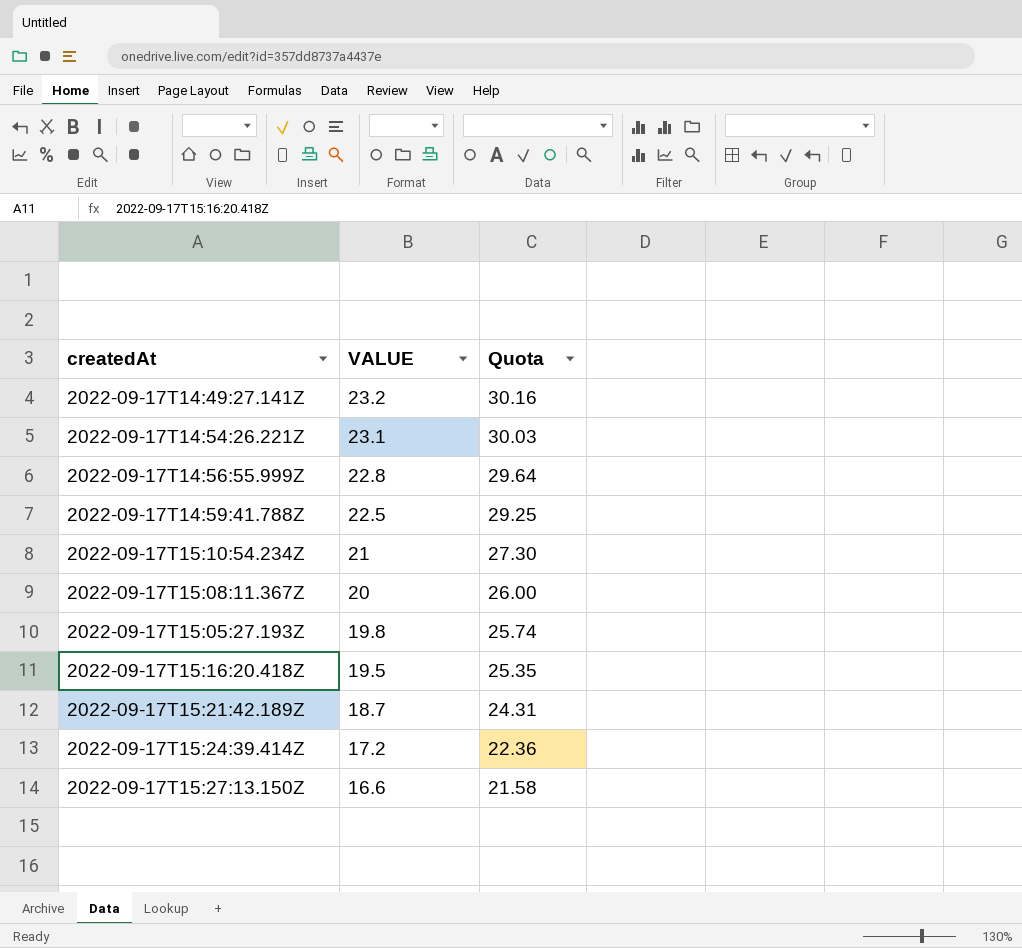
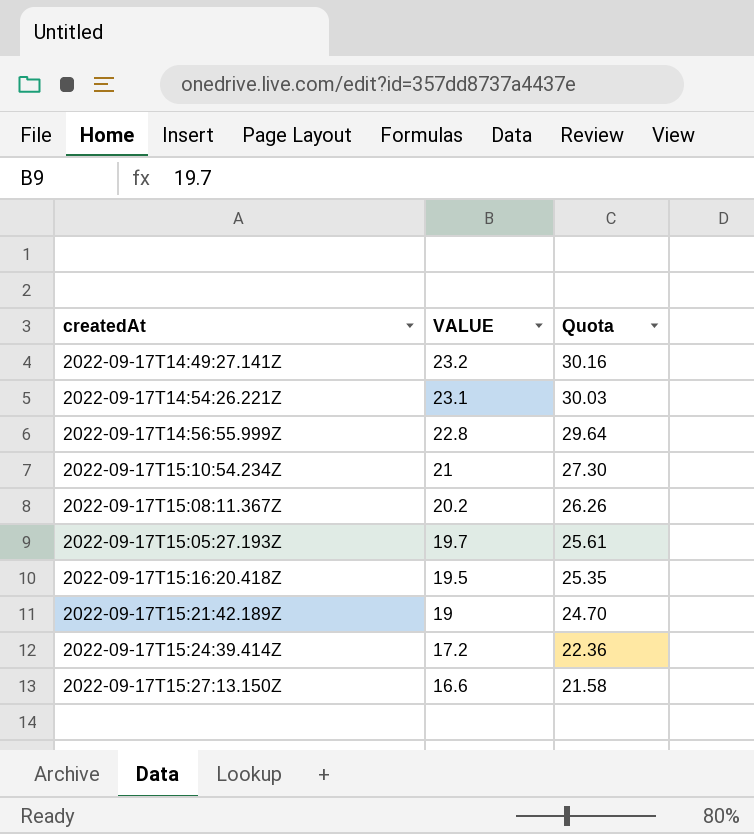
row 2022-09-17T14:59:41.788Z: 22.5 | 29.25 -> none
2022-09-17T15:08:11.367Z | VALUE: 20 -> 20.2
2022-09-17T15:08:11.367Z | Quota: 26.00 -> 26.26
2022-09-17T15:05:27.193Z | VALUE: 19.8 -> 19.7
2022-09-17T15:05:27.193Z | Quota: 25.74 -> 25.61
2022-09-17T15:21:42.189Z | VALUE: 18.7 -> 19
2022-09-17T15:21:42.189Z | Quota: 24.31 -> 24.70

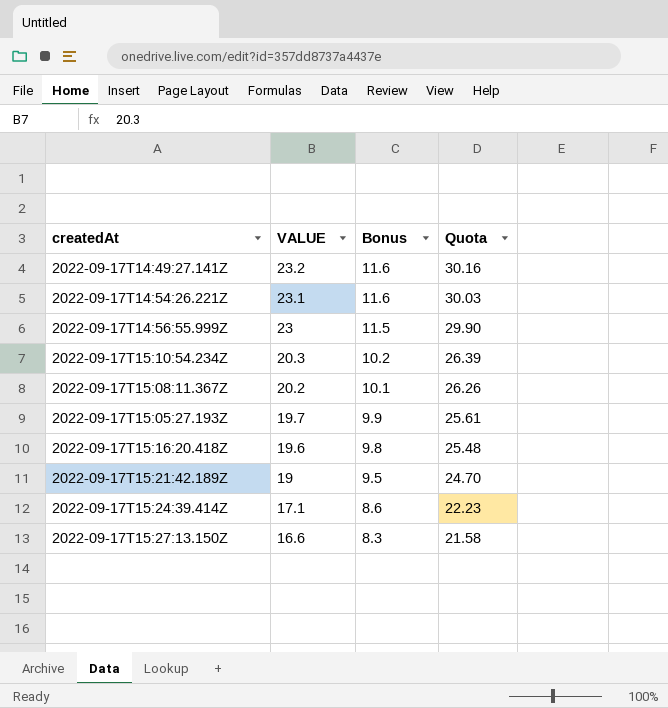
column Bonus | formula: none -> [VALUE] * 0.5
2022-09-17T14:56:55.999Z | VALUE: 22.8 -> 23
2022-09-17T14:56:55.999Z | Quota: 29.64 -> 29.90
2022-09-17T15:10:54.234Z | VALUE: 21 -> 20.3
2022-09-17T15:10:54.234Z | Quota: 27.30 -> 26.39
2022-09-17T15:16:20.418Z | VALUE: 19.5 -> 19.6
2022-09-17T15:16:20.418Z | Quota: 25.35 -> 25.48
2022-09-17T15:24:39.414Z | VALUE: 17.2 -> 17.1
2022-09-17T15:24:39.414Z | Quota: 22.36 -> 22.23

